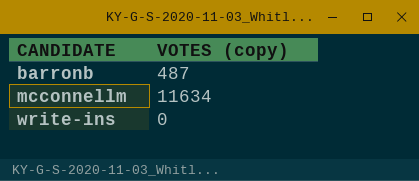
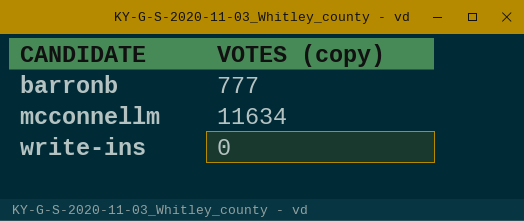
barronb | VOTES (copy): 487 -> 777

